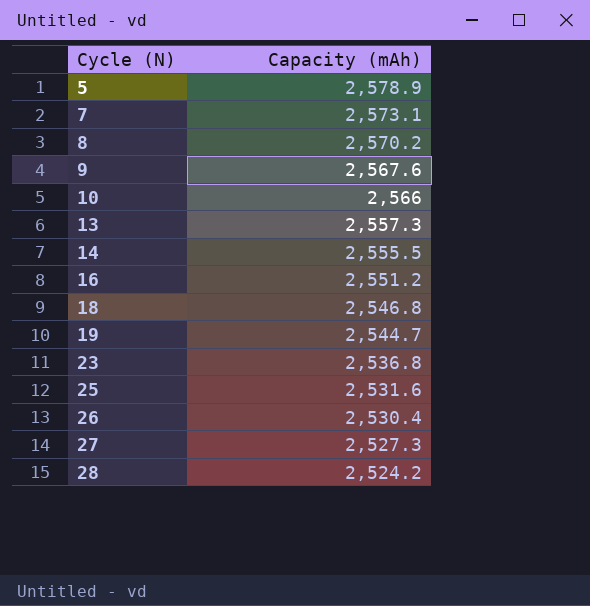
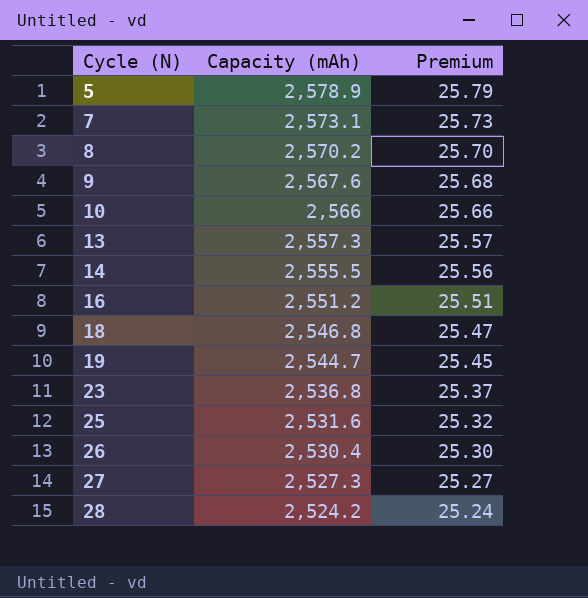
column Premium | formula: none -> [Capacity (mAh)] * 0.01

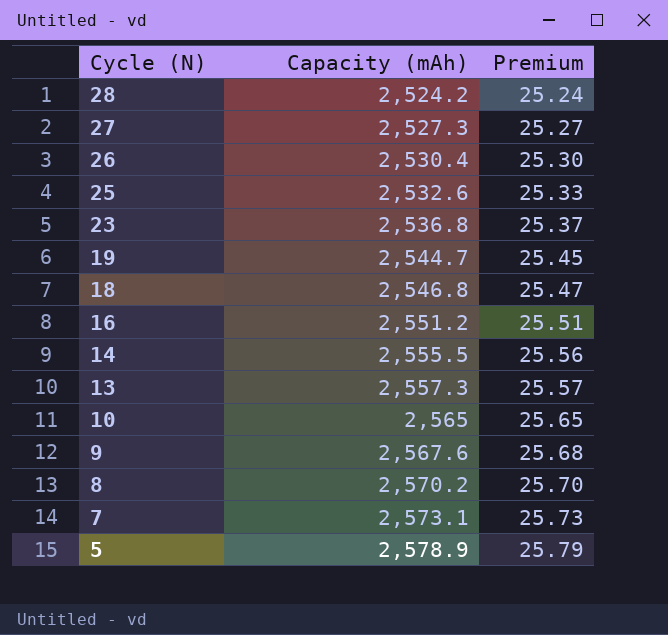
row order: Cycle (N) ascending -> Cycle (N) descending
25 | Capacity (mAh): 2,531.6 -> 2,532.6
25 | Premium: 25.32 -> 25.33
10 | Capacity (mAh): 2,566 -> 2,565
10 | Premium: 25.66 -> 25.65

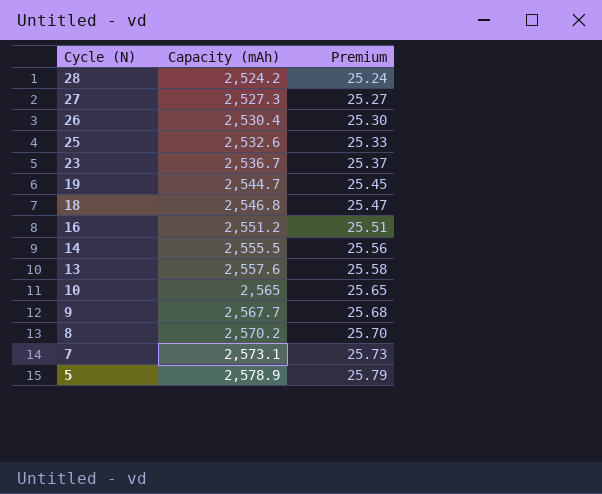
23 | Capacity (mAh): 2,536.8 -> 2,536.7
13 | Capacity (mAh): 2,557.3 -> 2,557.6
13 | Premium: 25.57 -> 25.58
9 | Capacity (mAh): 2,567.6 -> 2,567.7

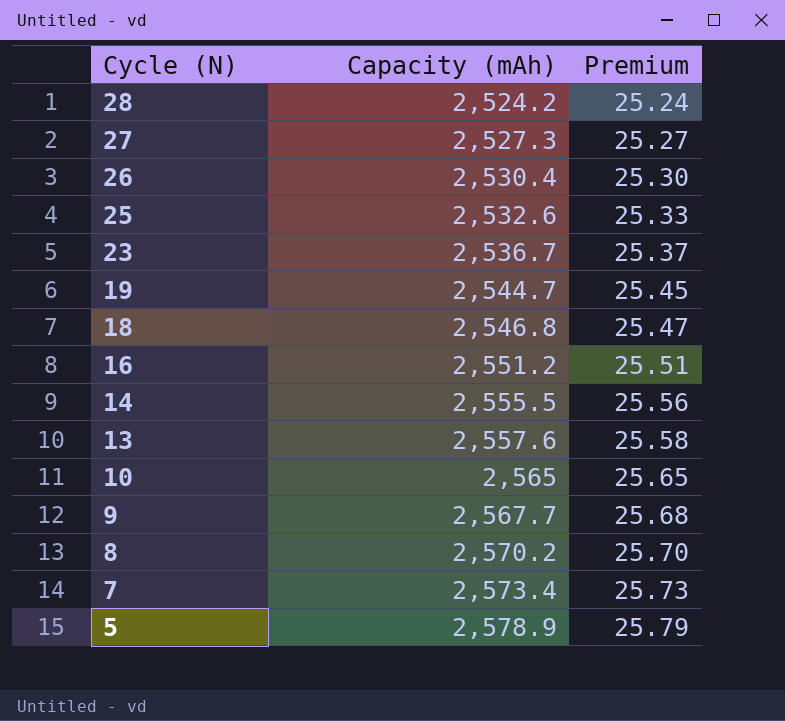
7 | Capacity (mAh): 2,573.1 -> 2,573.4

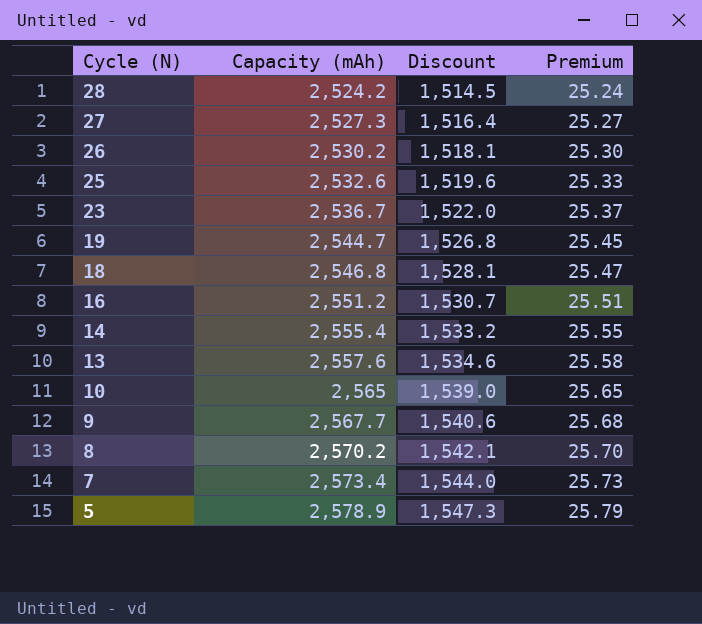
column Discount | formula: none -> [Capacity (mAh)] * 0.6
26 | Capacity (mAh): 2,530.4 -> 2,530.2
14 | Capacity (mAh): 2,555.5 -> 2,555.4
14 | Premium: 25.56 -> 25.55

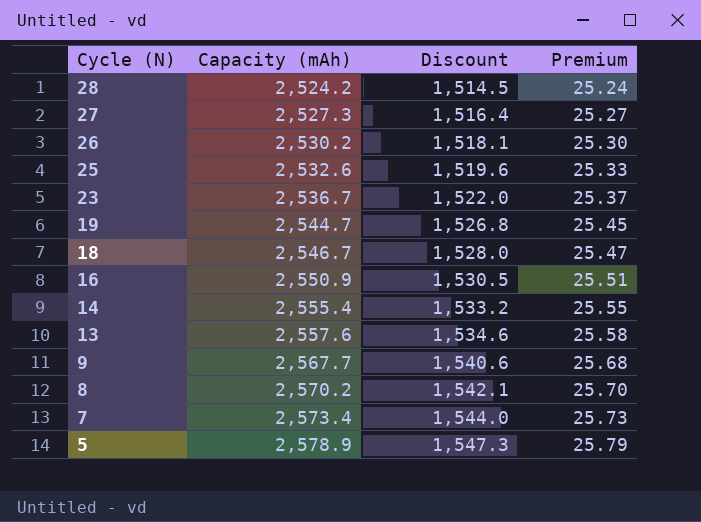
row 10: 2,565 | 1,539.0 | 25.65 -> none
18 | Capacity (mAh): 2,546.8 -> 2,546.7
18 | Discount: 1,528.1 -> 1,528.0
16 | Capacity (mAh): 2,551.2 -> 2,550.9
16 | Discount: 1,530.7 -> 1,530.5

